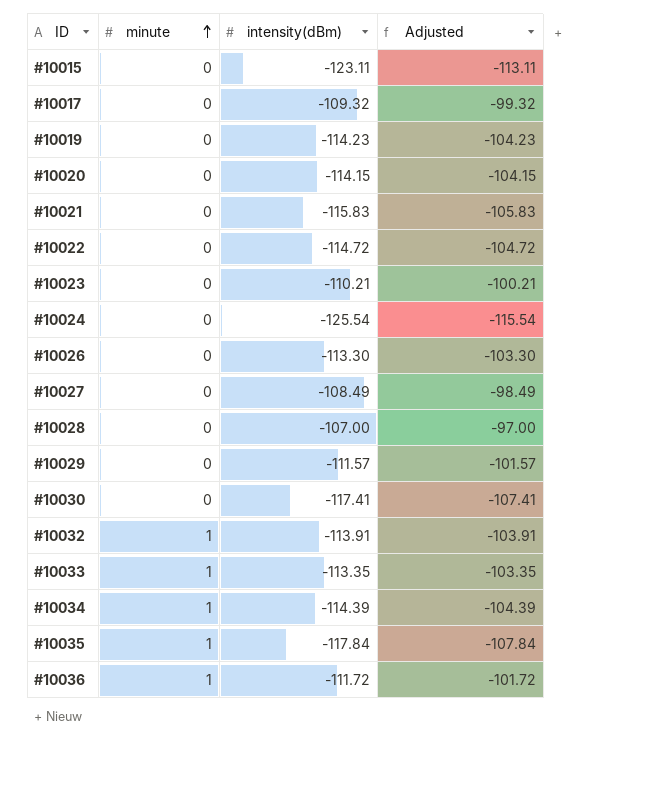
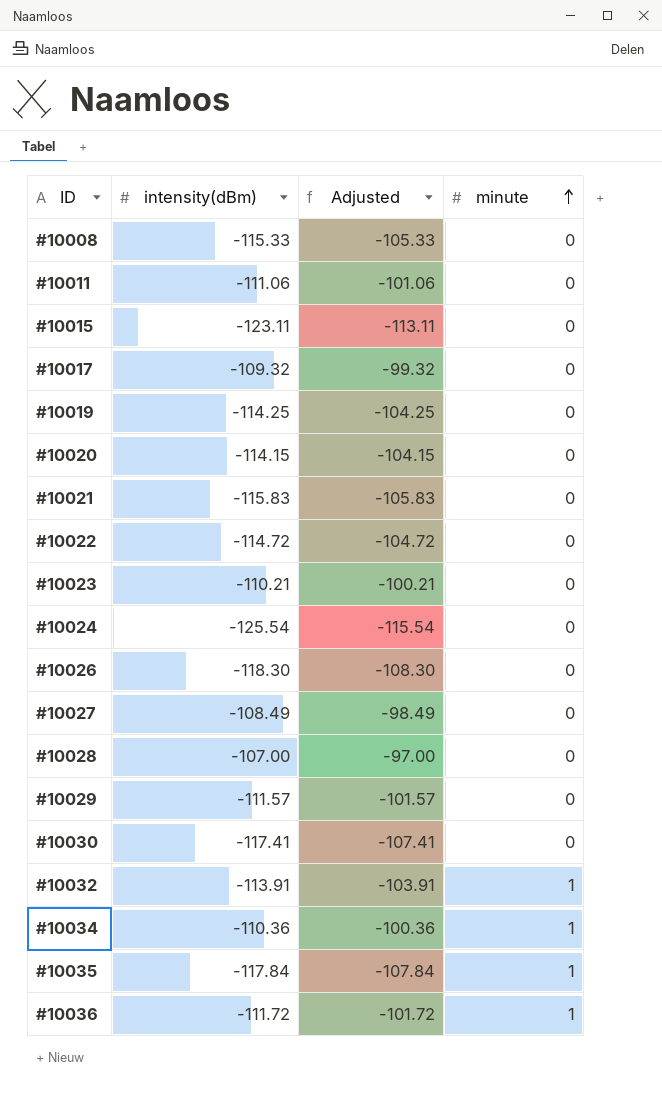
column minute | position: 2 -> 4
row #10033: 1 | -113.35 | -103.35 -> none
row #10008: none -> -115.33 | -105.33 | 0
row #10011: none -> -111.06 | -101.06 | 0
#10019 | intensity(dBm): -114.23 -> -114.25
#10019 | Adjusted: -104.23 -> -104.25
#10026 | intensity(dBm): -113.30 -> -118.30
#10026 | Adjusted: -103.30 -> -108.30
#10034 | intensity(dBm): -114.39 -> -110.36
#10034 | Adjusted: -104.39 -> -100.36

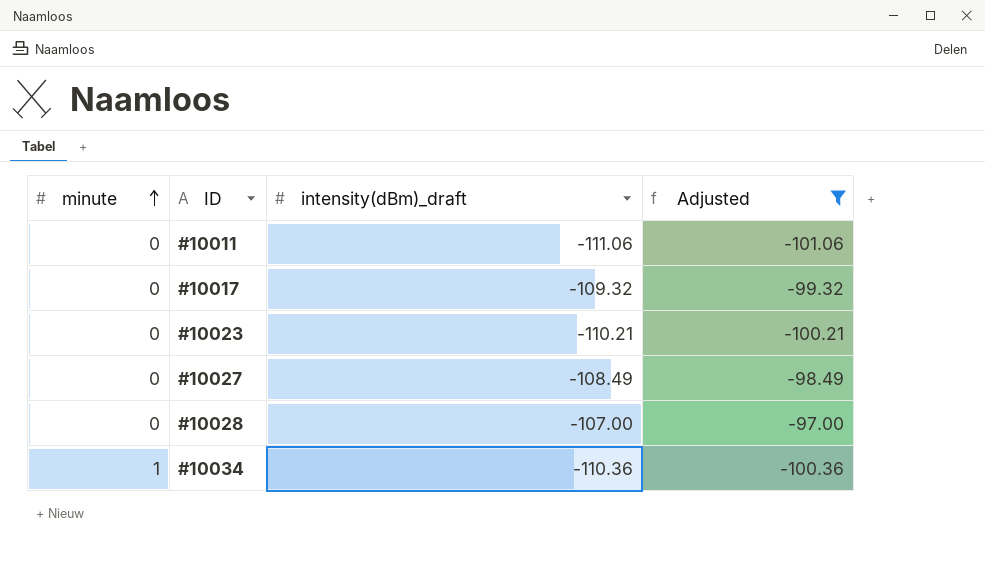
filter: none -> Adjusted >= -101.06
column minute | position: 4 -> 1
column name: intensity(dBm) -> intensity(dBm)_draft

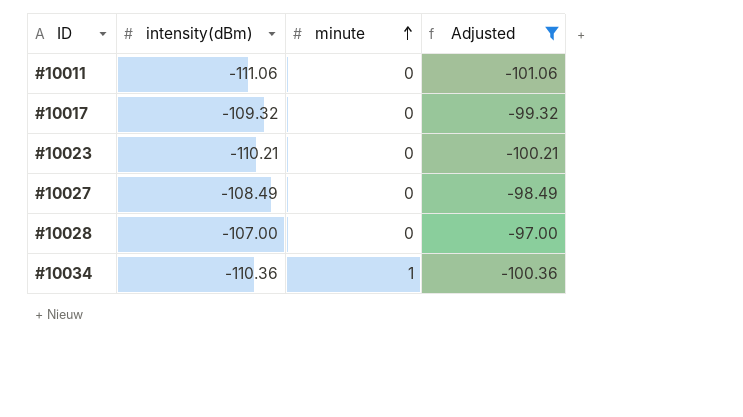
column name: intensity(dBm)_draft -> intensity(dBm)
column minute | position: 1 -> 3

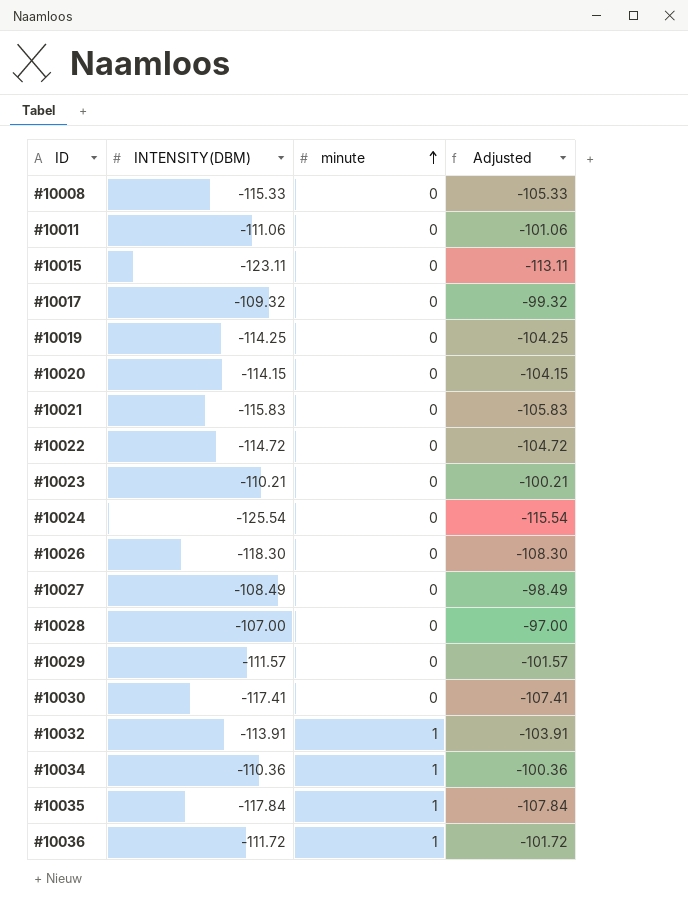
filter: Adjusted >= -101.06 -> none
column name: intensity(dBm) -> INTENSITY(DBM)

